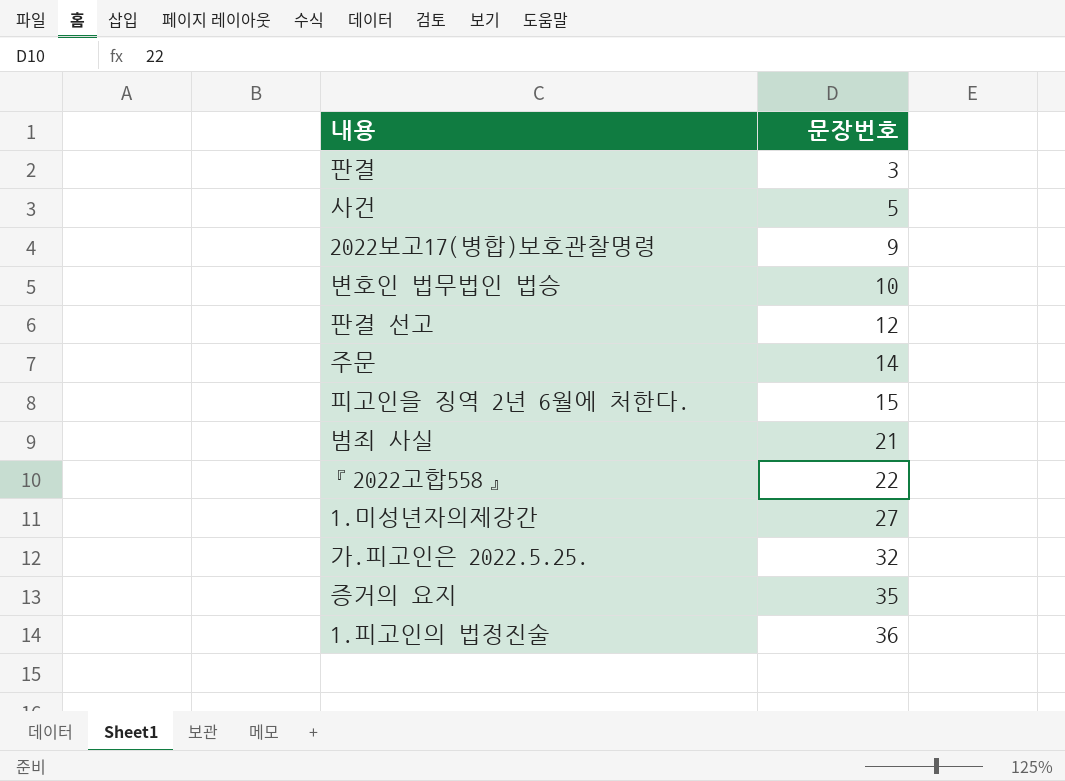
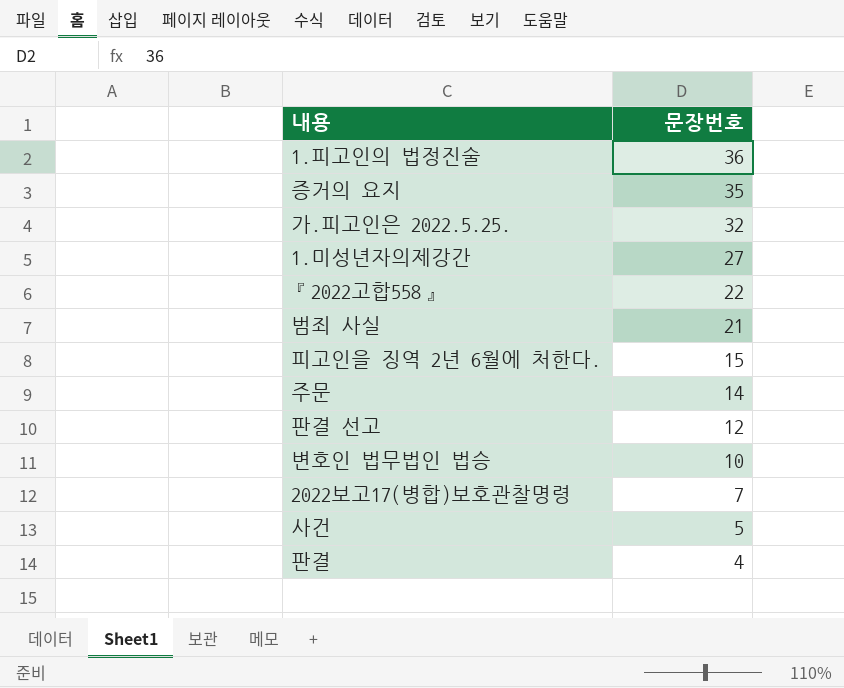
row order: 문장번호 ascending -> 문장번호 descending
2022보고17(병합)보호관찰명령 | 문장번호: 9 -> 7
판결 | 문장번호: 3 -> 4

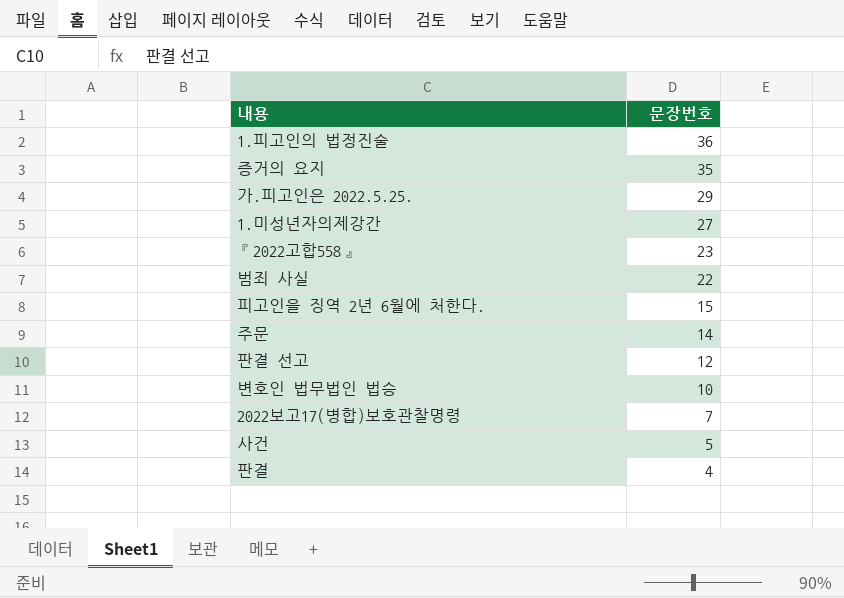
가.피고인은 2022.5.25. | 문장번호: 32 -> 29
『2022고합558』 | 문장번호: 22 -> 23
범죄 사실 | 문장번호: 21 -> 22

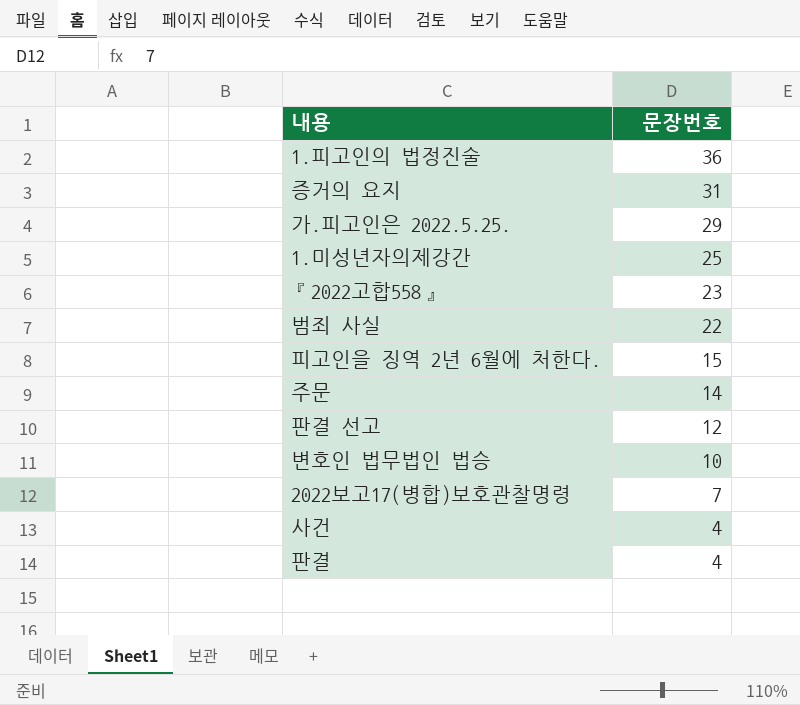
증거의 요지 | 문장번호: 35 -> 31
1.미성년자의제강간 | 문장번호: 27 -> 25
사건 | 문장번호: 5 -> 4

